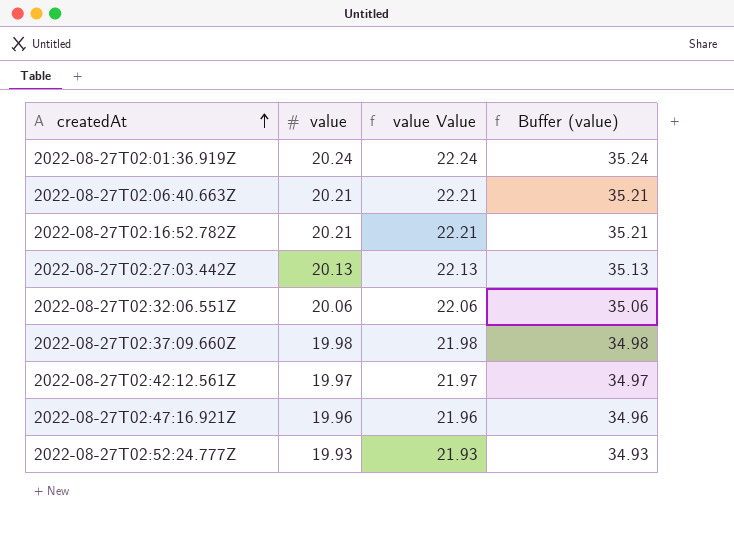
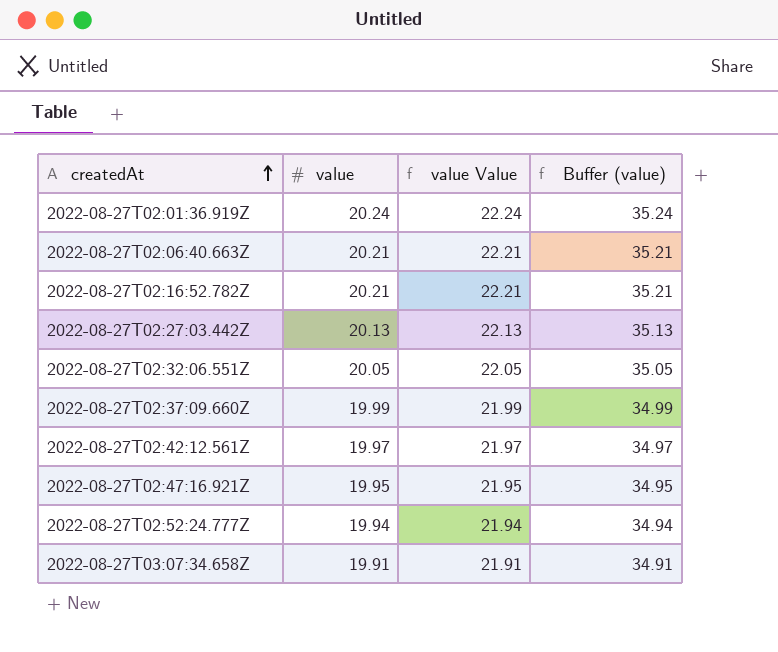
2022-08-27T02:32:06.551Z | value: 20.06 -> 20.05
2022-08-27T02:32:06.551Z | value Value: 22.06 -> 22.05
2022-08-27T02:32:06.551Z | Buffer (value): 35.06 -> 35.05
2022-08-27T02:37:09.660Z | value: 19.98 -> 19.99
2022-08-27T02:37:09.660Z | value Value: 21.98 -> 21.99
2022-08-27T02:37:09.660Z | Buffer (value): 34.98 -> 34.99
2022-08-27T02:47:16.921Z | value: 19.96 -> 19.95
2022-08-27T02:47:16.921Z | value Value: 21.96 -> 21.95
2022-08-27T02:47:16.921Z | Buffer (value): 34.96 -> 34.95
2022-08-27T02:52:24.777Z | value: 19.93 -> 19.94
2022-08-27T02:52:24.777Z | value Value: 21.93 -> 21.94
2022-08-27T02:52:24.777Z | Buffer (value): 34.93 -> 34.94
row 2022-08-27T03:07:34.658Z: none -> 19.91 | 21.91 | 34.91

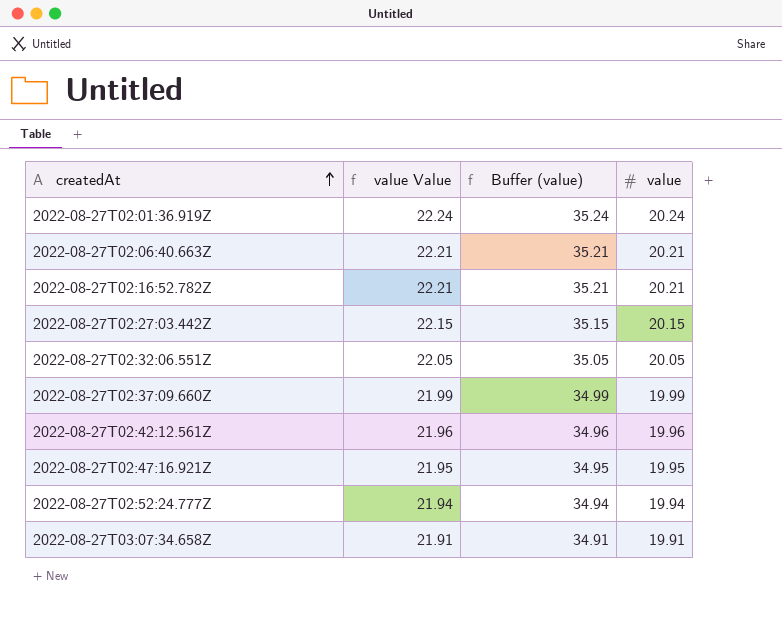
column value | position: 2 -> 4
2022-08-27T02:27:03.442Z | value Value: 22.13 -> 22.15
2022-08-27T02:27:03.442Z | Buffer (value): 35.13 -> 35.15
2022-08-27T02:27:03.442Z | value: 20.13 -> 20.15
2022-08-27T02:42:12.561Z | value Value: 21.97 -> 21.96
2022-08-27T02:42:12.561Z | Buffer (value): 34.97 -> 34.96
2022-08-27T02:42:12.561Z | value: 19.97 -> 19.96

